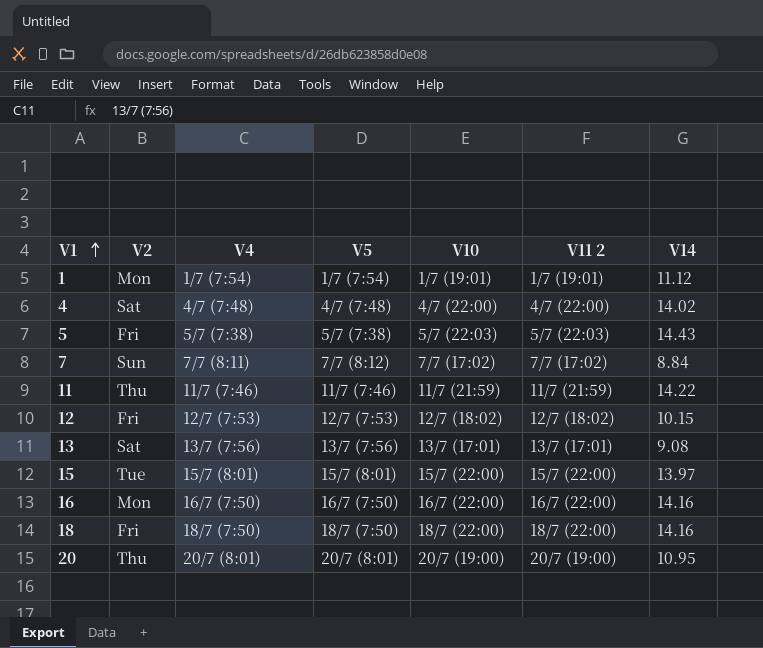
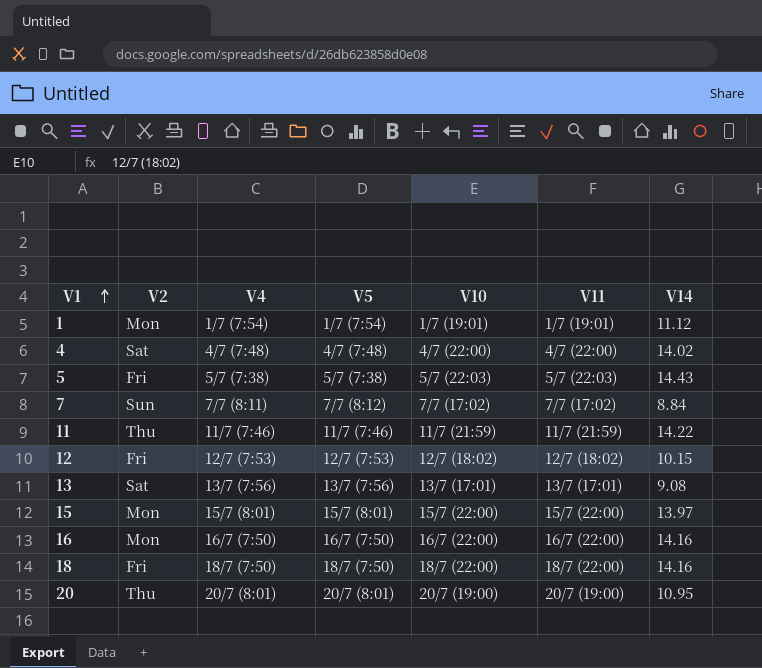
column name: V11 2 -> V11
15 | V2: Tue -> Mon

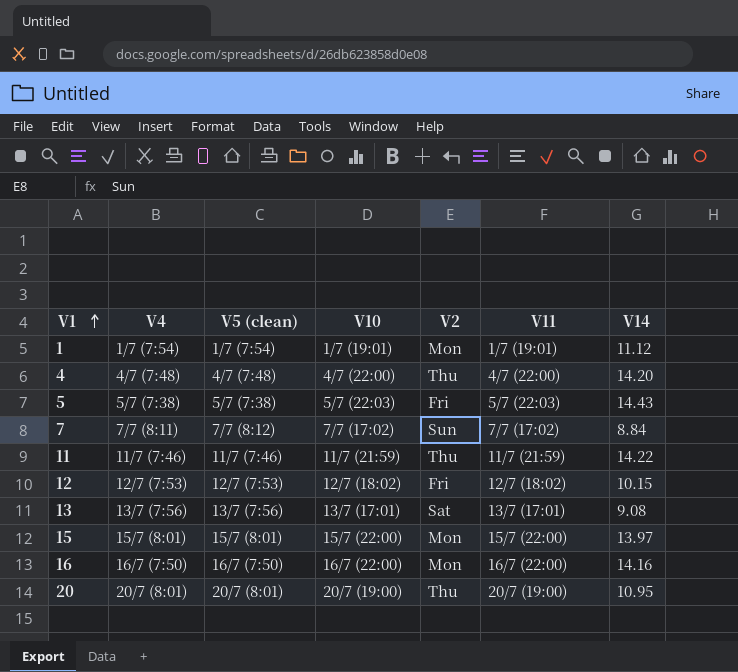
column name: V5 -> V5 (clean)
column V2 | position: 2 -> 5
row 18: Fri | 18/7 (7:50) | 18/7 (7:50) | 18/7 (22:00) | 18/7 (22:00) | 14.16 -> none
4 | V2: Sat -> Thu
4 | V14: 14.02 -> 14.20

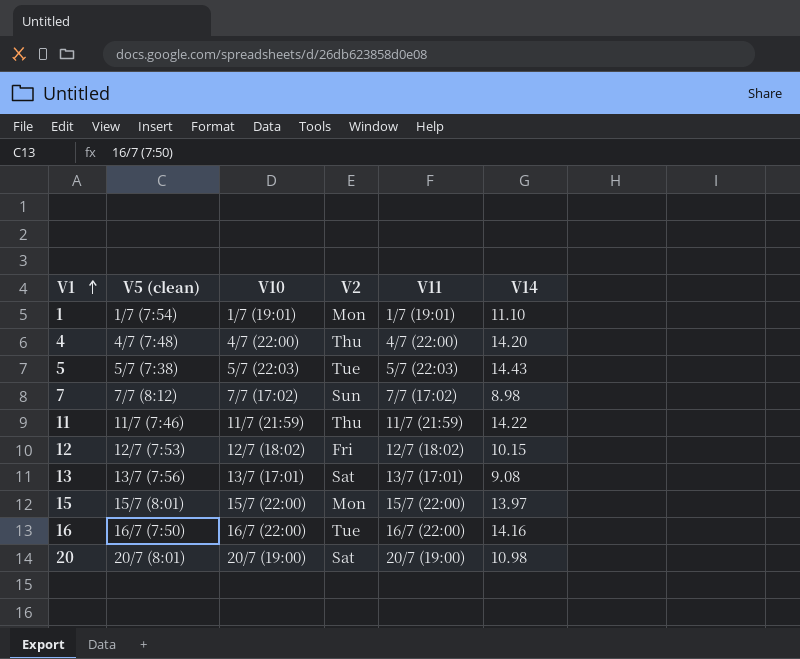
column V4 | position: 2 -> none
1 | V14: 11.12 -> 11.10
5 | V2: Fri -> Tue
7 | V14: 8.84 -> 8.98
16 | V2: Mon -> Tue
20 | V2: Thu -> Sat
20 | V14: 10.95 -> 10.98

